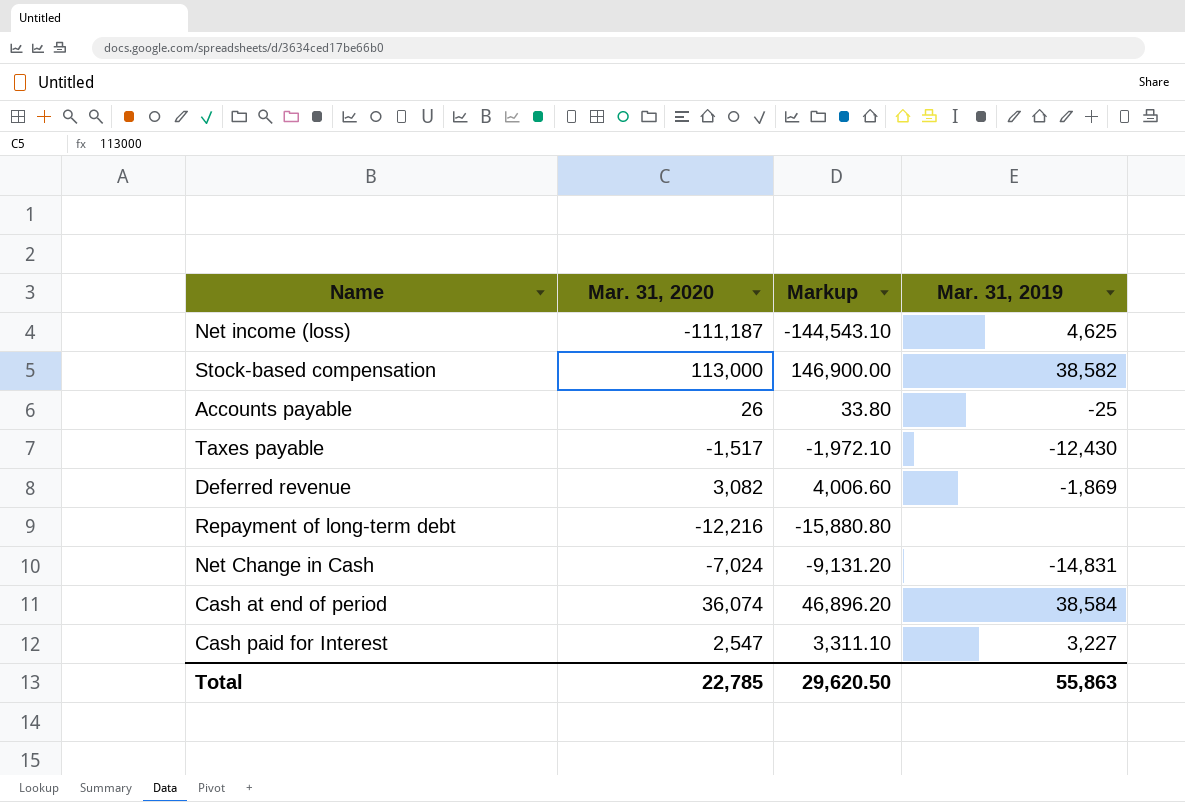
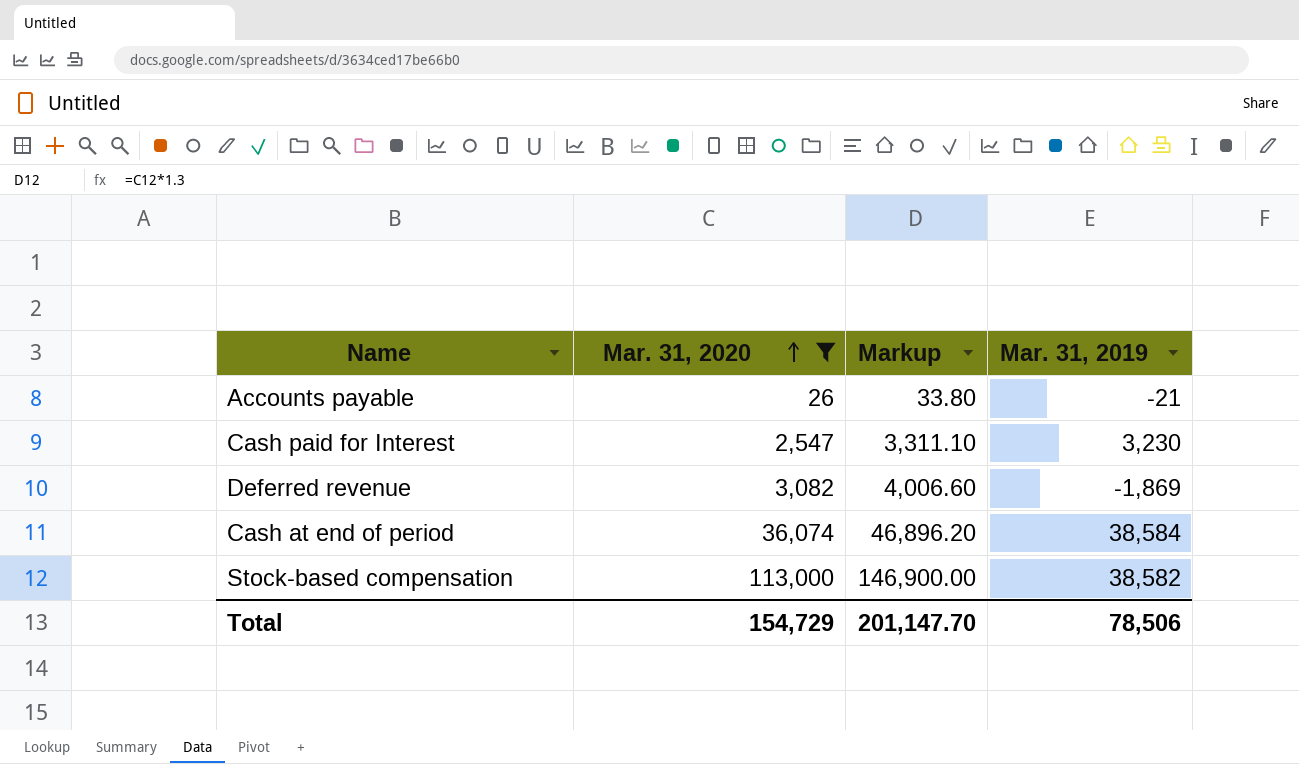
filter: none -> Mar. 31, 2020 >= 26
row order: none -> Mar. 31, 2020 ascending
Accounts payable | Mar. 31, 2019: -25 -> -21
Cash paid for Interest | Mar. 31, 2019: 3,227 -> 3,230
Total | Mar. 31, 2020: 22,785 -> 154,729
Total | Markup: 29,620.50 -> 201,147.70
Total | Mar. 31, 2019: 55,863 -> 78,506

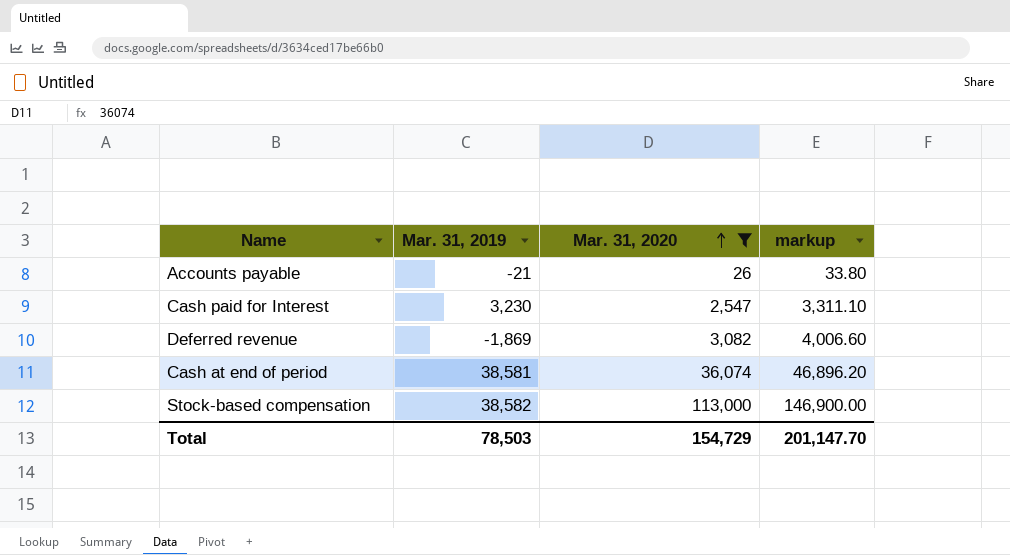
column Mar. 31, 2019 | position: 4 -> 2
column name: Markup -> markup
Cash at end of period | Mar. 31, 2019: 38,584 -> 38,581
Total | Mar. 31, 2019: 78,506 -> 78,503

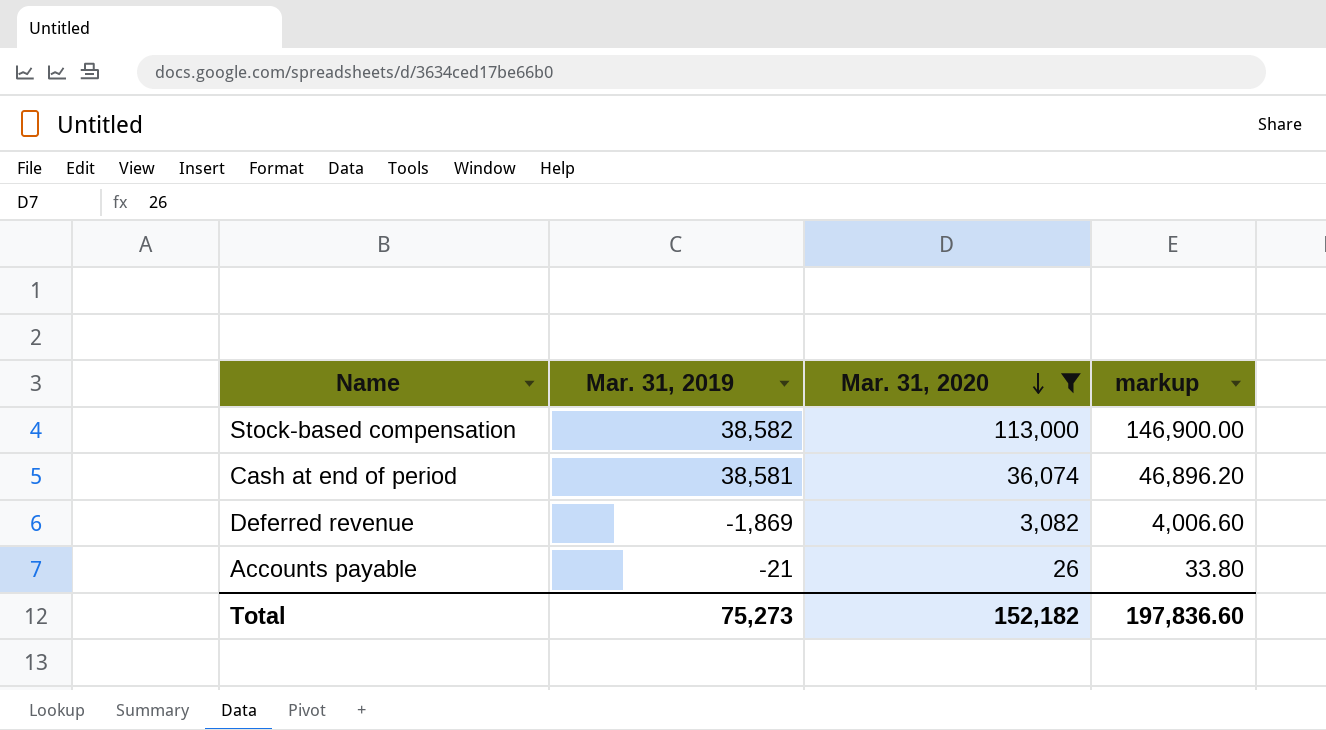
row order: Mar. 31, 2020 ascending -> Mar. 31, 2020 descending
row Cash paid for Interest: 3,230 | 2,547 | 3,311.10 -> none
Total | Mar. 31, 2019: 78,503 -> 75,273
Total | Mar. 31, 2020: 154,729 -> 152,182
Total | markup: 201,147.70 -> 197,836.60

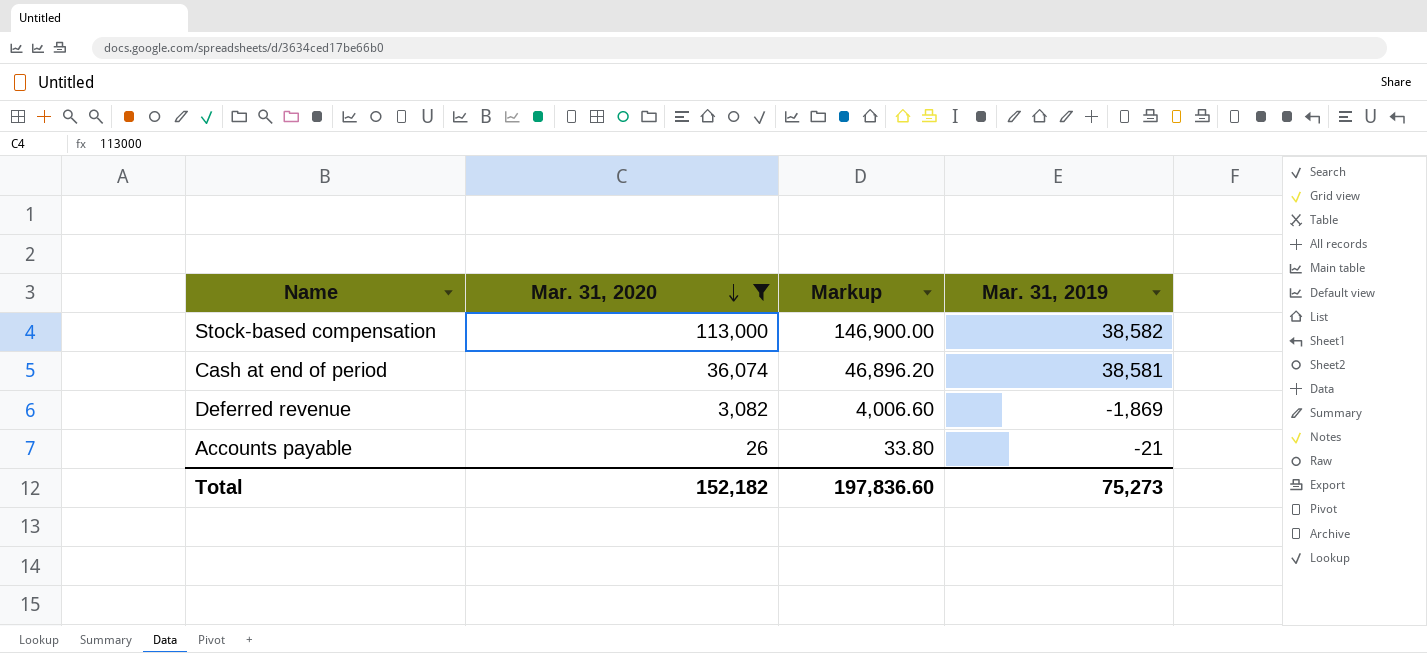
column name: markup -> Markup
column Mar. 31, 2019 | position: 2 -> 4

